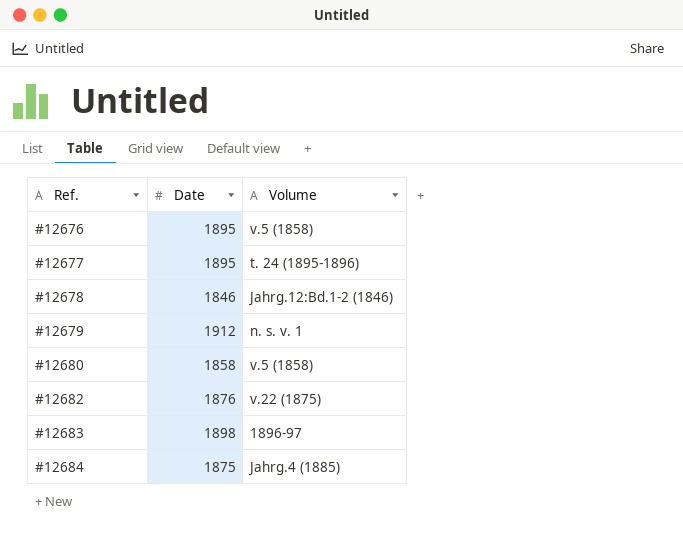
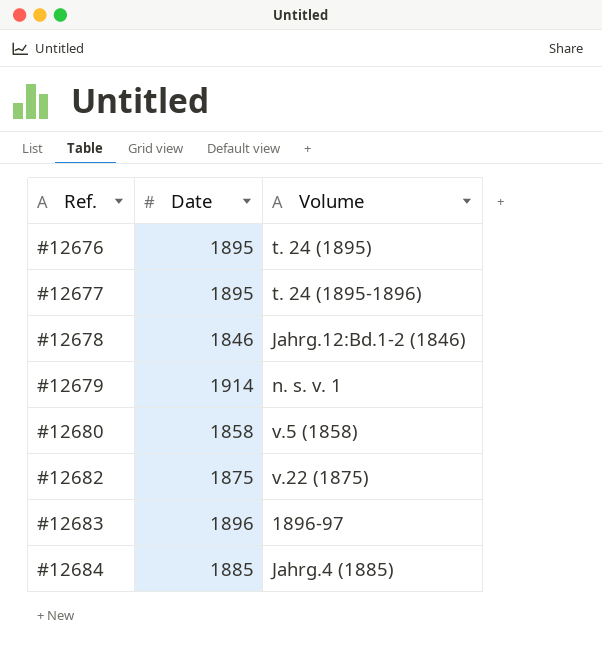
#12676 | Volume: v.5 (1858) -> t. 24 (1895)
#12679 | Date: 1912 -> 1914
#12682 | Date: 1876 -> 1875
#12683 | Date: 1898 -> 1896
#12684 | Date: 1875 -> 1885

